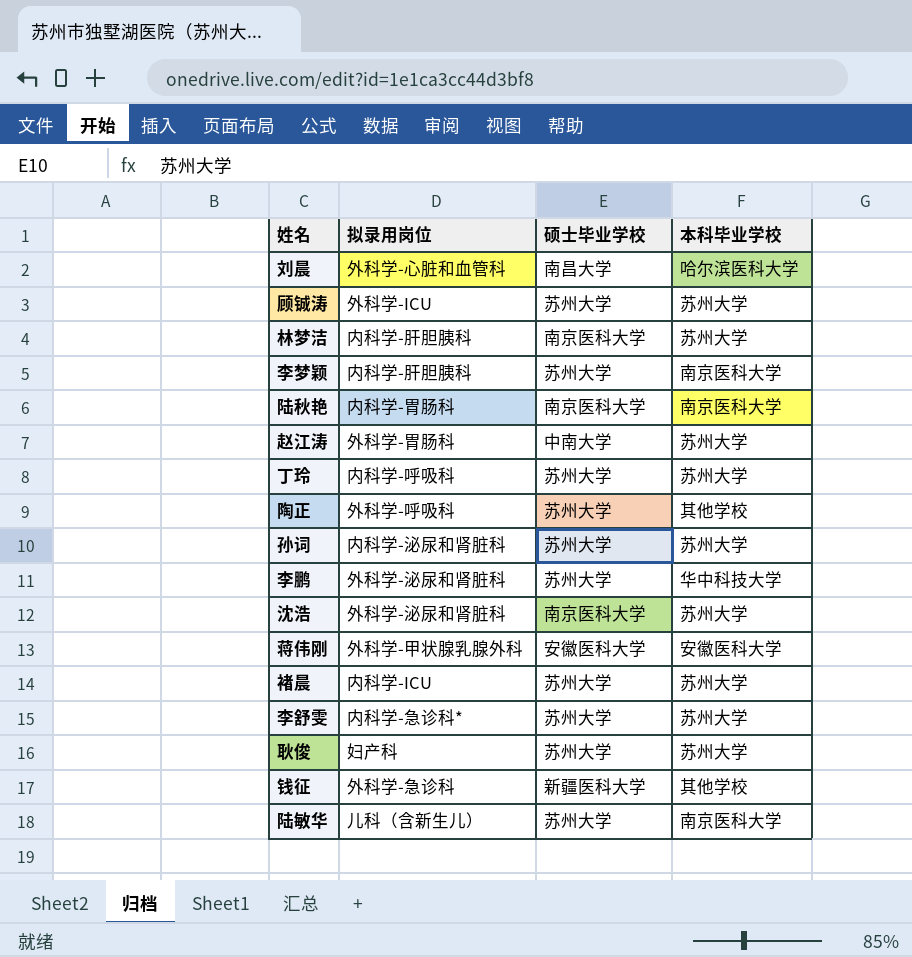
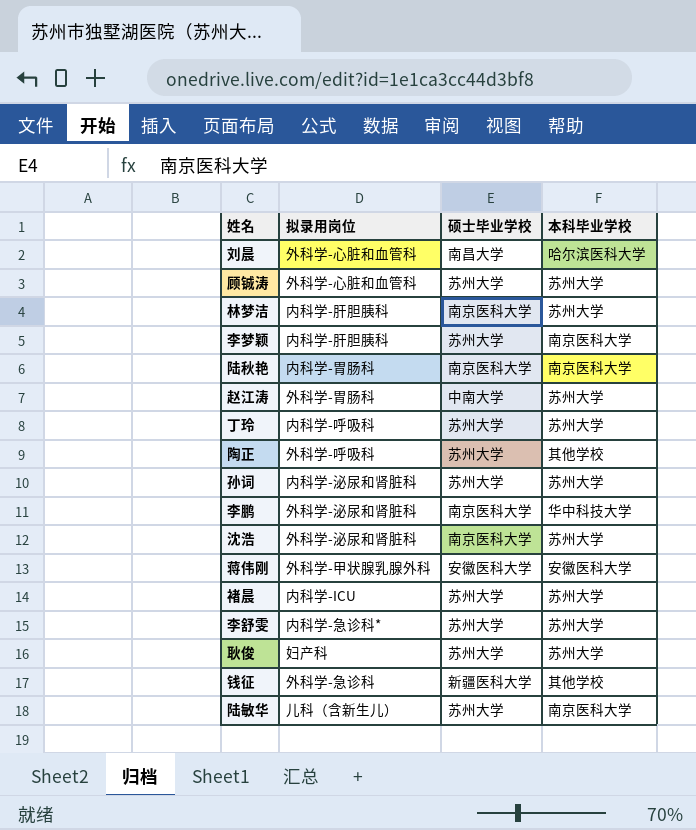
顾铖涛 | 拟录用岗位: 外科学-ICU -> 外科学-心脏和血管科
李鹏 | 硕士毕业学校: 苏州大学 -> 南京医科大学

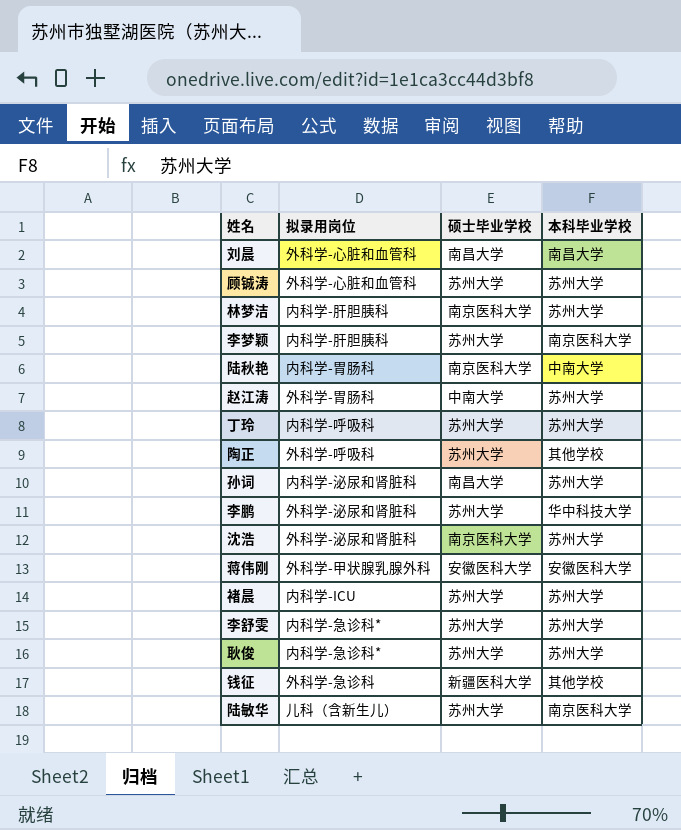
刘晨 | 本科毕业学校: 哈尔滨医科大学 -> 南昌大学
陆秋艳 | 本科毕业学校: 南京医科大学 -> 中南大学
孙词 | 硕士毕业学校: 苏州大学 -> 南昌大学
李鹏 | 硕士毕业学校: 南京医科大学 -> 苏州大学
耿俊 | 拟录用岗位: 妇产科 -> 内科学-急诊科*

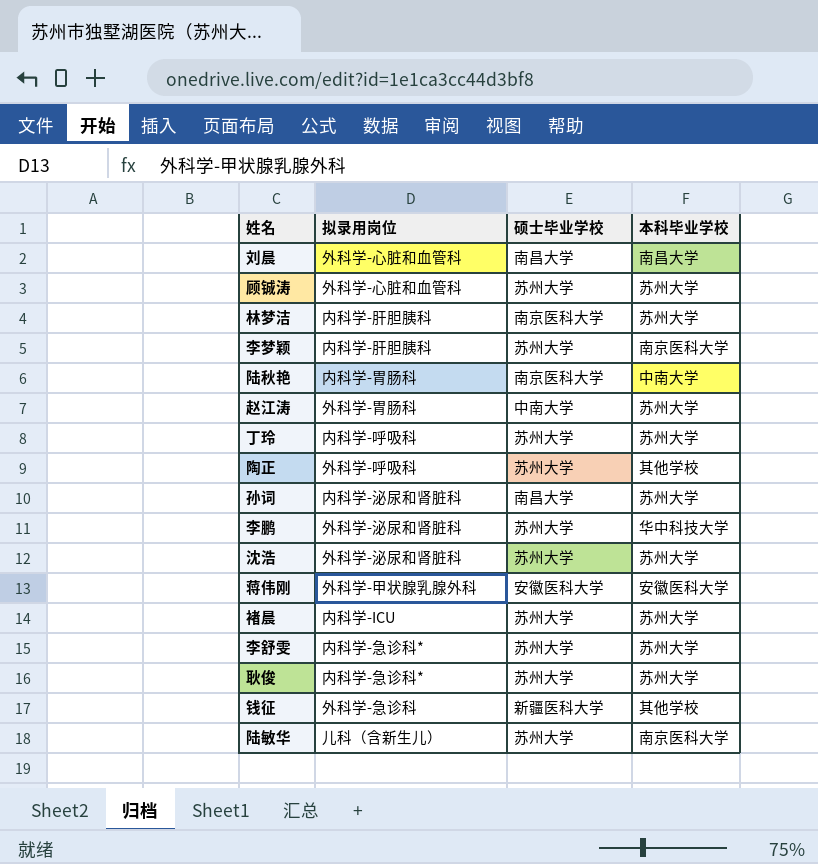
沈浩 | 硕士毕业学校: 南京医科大学 -> 苏州大学

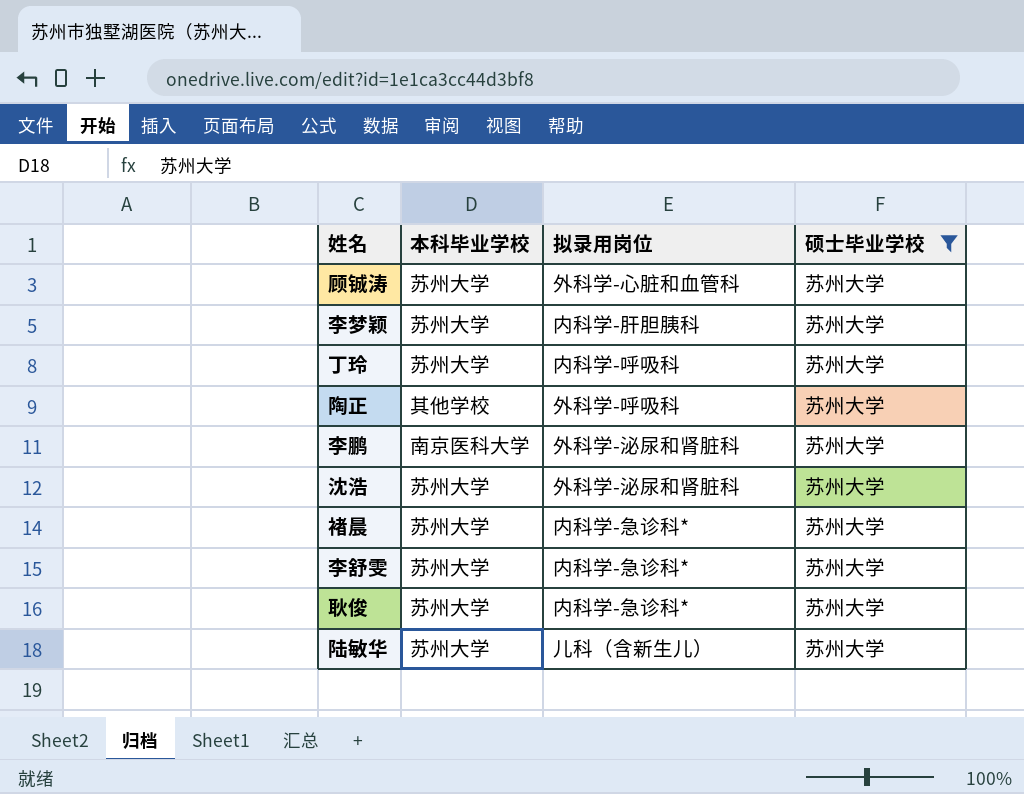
filter: none -> 硕士毕业学校 = 苏州大学
column 本科毕业学校 | position: 4 -> 2
李梦颖 | 本科毕业学校: 南京医科大学 -> 苏州大学
李鹏 | 本科毕业学校: 华中科技大学 -> 南京医科大学
褚晨 | 拟录用岗位: 内科学-ICU -> 内科学-急诊科*
陆敏华 | 本科毕业学校: 南京医科大学 -> 苏州大学

